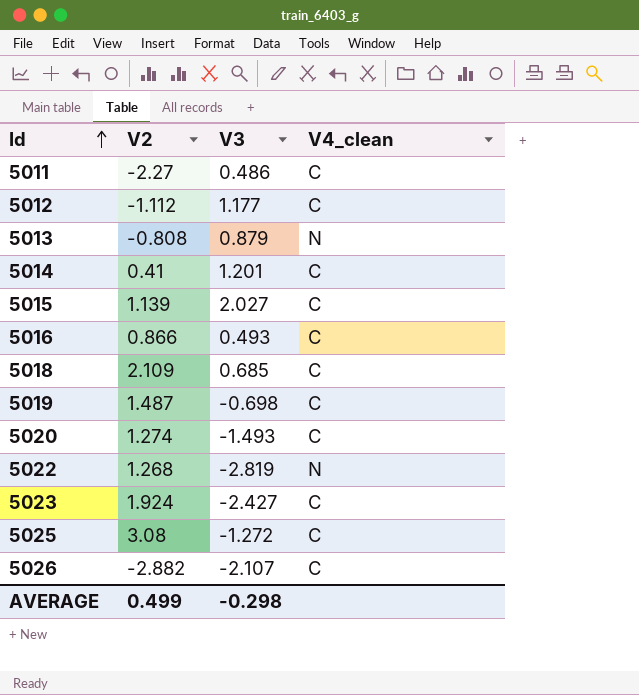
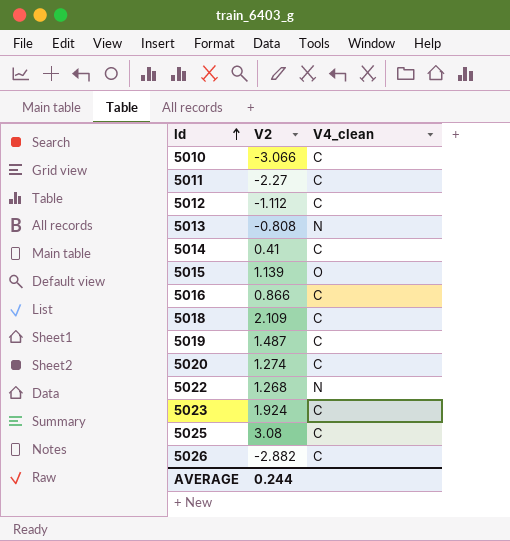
column V3 | position: 3 -> none
row 5010: none -> -3.066 | C
5015 | V4_clean: C -> O
AVERAGE | V2: 0.499 -> 0.244

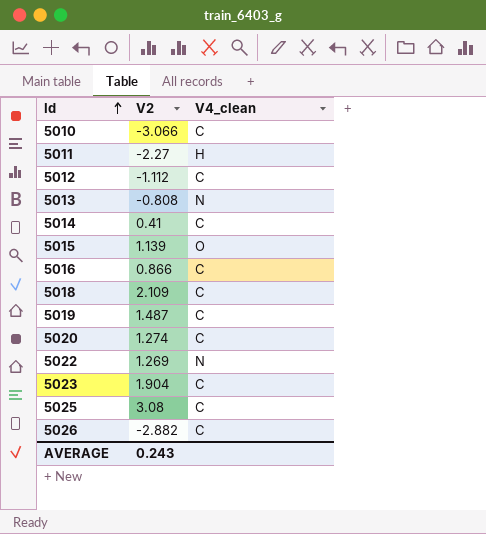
5011 | V4_clean: C -> H
5022 | V2: 1.268 -> 1.269
5023 | V2: 1.924 -> 1.904
AVERAGE | V2: 0.244 -> 0.243

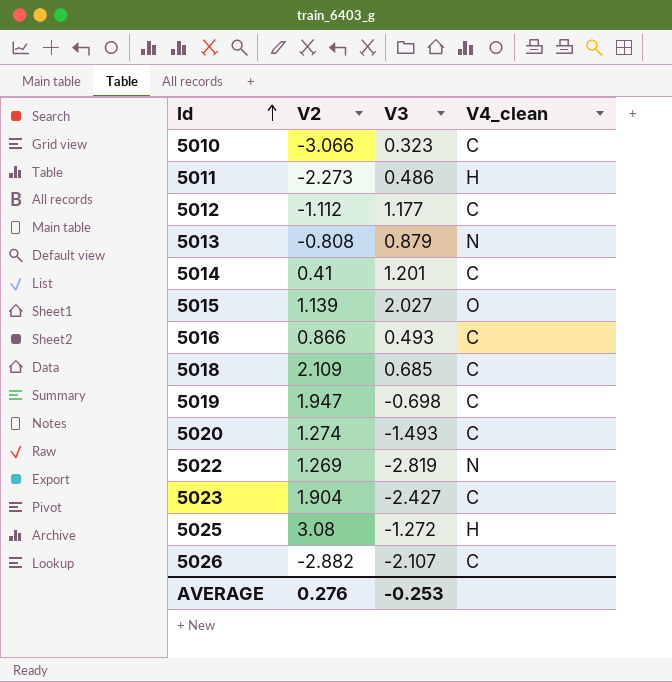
column V3 | position: none -> 3
5011 | V2: -2.27 -> -2.273
5019 | V2: 1.487 -> 1.947
5025 | V4_clean: C -> H
AVERAGE | V2: 0.243 -> 0.276

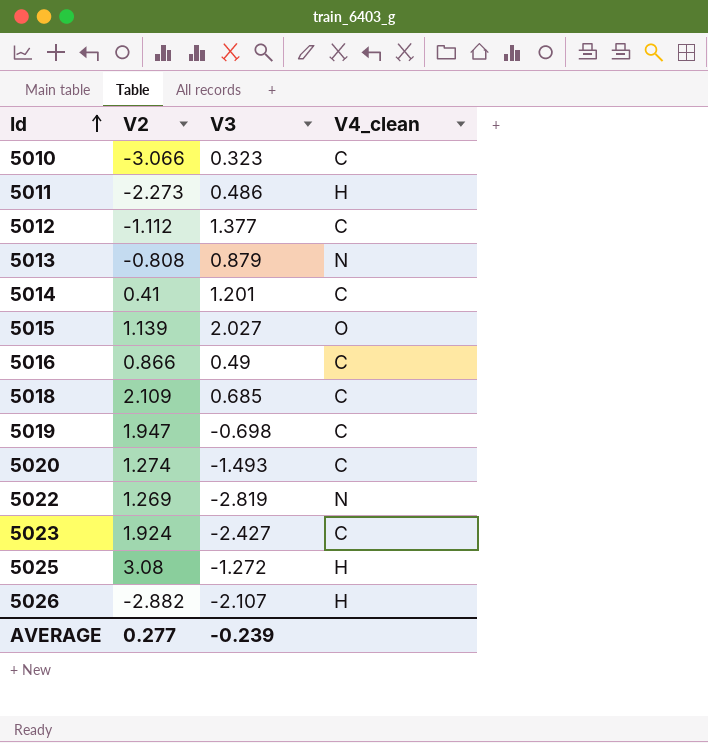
5012 | V3: 1.177 -> 1.377
5016 | V3: 0.493 -> 0.49
5023 | V2: 1.904 -> 1.924
5026 | V4_clean: C -> H
AVERAGE | V2: 0.276 -> 0.277
AVERAGE | V3: -0.253 -> -0.239

